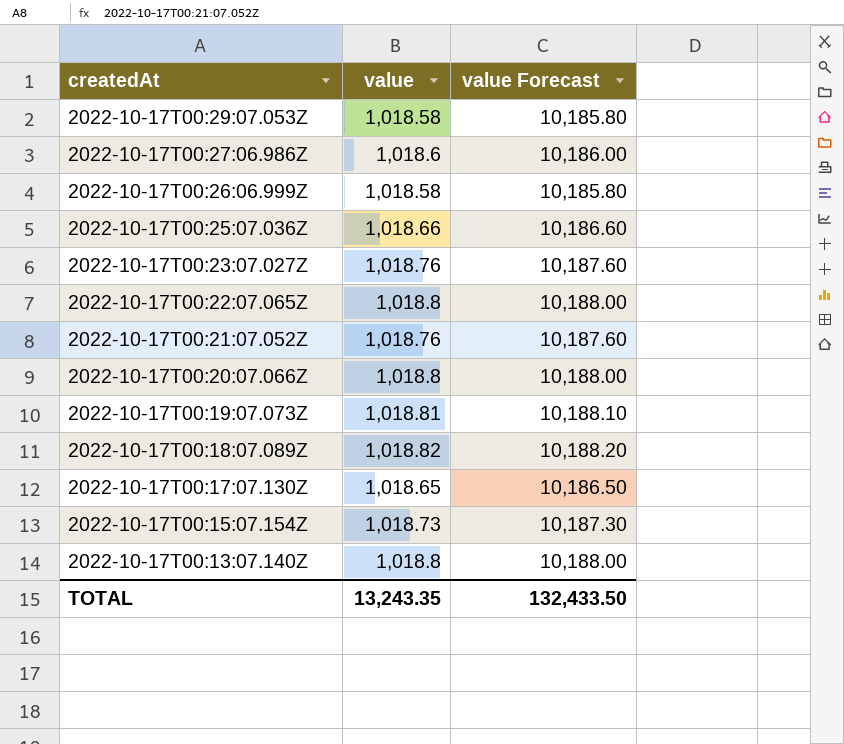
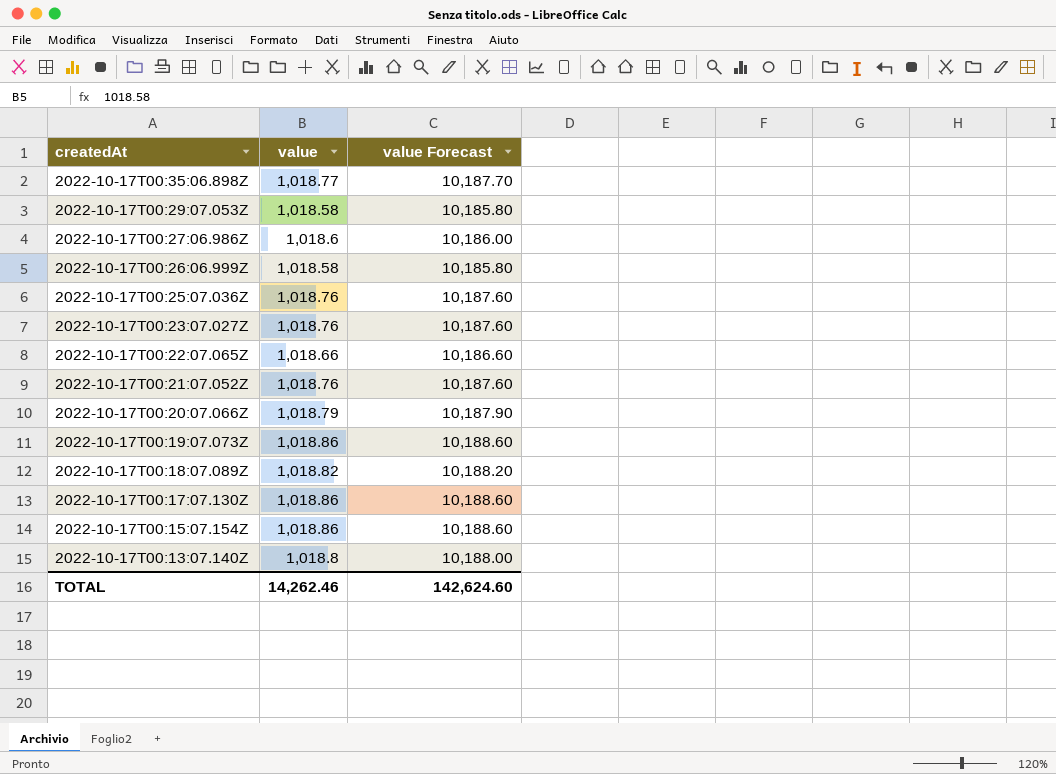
row 2022-10-17T00:35:06.898Z: none -> 1,018.77 | 10,187.70
2022-10-17T00:25:07.036Z | value: 1,018.66 -> 1,018.76
2022-10-17T00:25:07.036Z | value Forecast: 10,186.60 -> 10,187.60
2022-10-17T00:22:07.065Z | value: 1,018.8 -> 1,018.66
2022-10-17T00:22:07.065Z | value Forecast: 10,188.00 -> 10,186.60
2022-10-17T00:20:07.066Z | value: 1,018.8 -> 1,018.79
2022-10-17T00:20:07.066Z | value Forecast: 10,188.00 -> 10,187.90
2022-10-17T00:19:07.073Z | value: 1,018.81 -> 1,018.86
2022-10-17T00:19:07.073Z | value Forecast: 10,188.10 -> 10,188.60
2022-10-17T00:17:07.130Z | value: 1,018.65 -> 1,018.86
2022-10-17T00:17:07.130Z | value Forecast: 10,186.50 -> 10,188.60
2022-10-17T00:15:07.154Z | value: 1,018.73 -> 1,018.86
2022-10-17T00:15:07.154Z | value Forecast: 10,187.30 -> 10,188.60
TOTAL | value: 13,243.35 -> 14,262.46
TOTAL | value Forecast: 132,433.50 -> 142,624.60

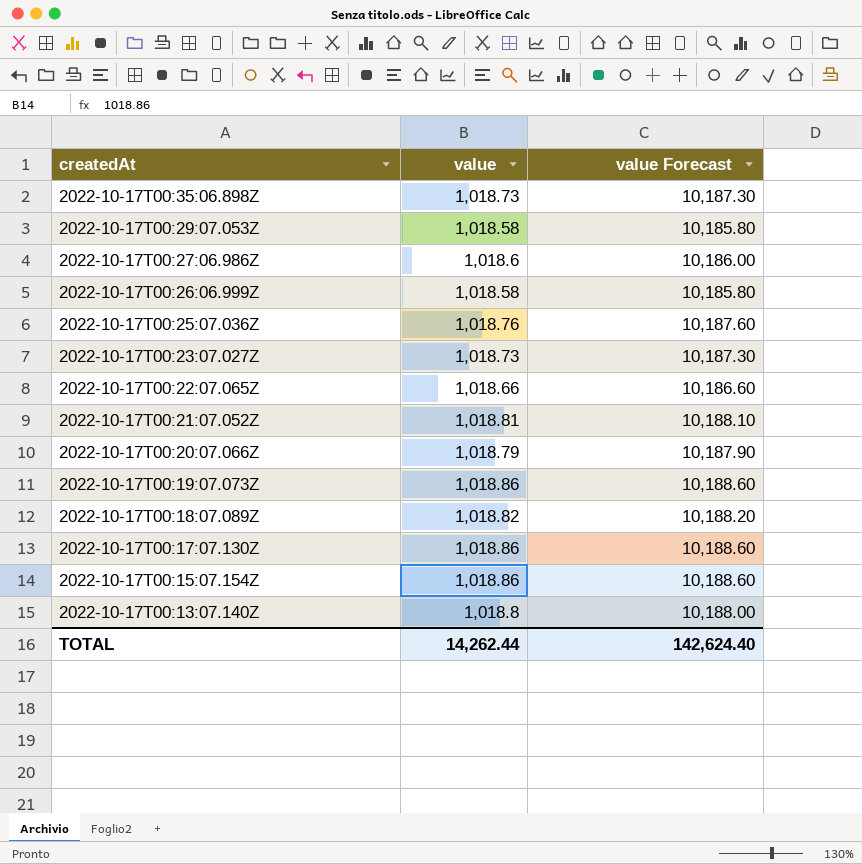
2022-10-17T00:35:06.898Z | value: 1,018.77 -> 1,018.73
2022-10-17T00:35:06.898Z | value Forecast: 10,187.70 -> 10,187.30
2022-10-17T00:23:07.027Z | value: 1,018.76 -> 1,018.73
2022-10-17T00:23:07.027Z | value Forecast: 10,187.60 -> 10,187.30
2022-10-17T00:21:07.052Z | value: 1,018.76 -> 1,018.81
2022-10-17T00:21:07.052Z | value Forecast: 10,187.60 -> 10,188.10
TOTAL | value: 14,262.46 -> 14,262.44
TOTAL | value Forecast: 142,624.60 -> 142,624.40

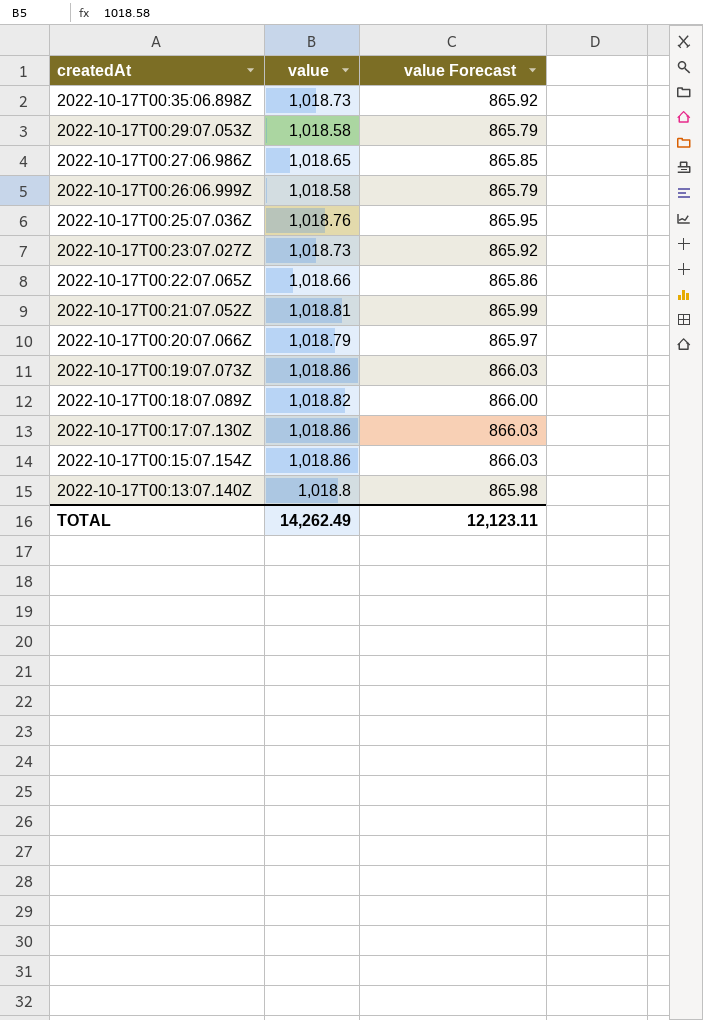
column value Forecast | formula: [value] * 10 -> [value] * 0.85
2022-10-17T00:27:06.986Z | value: 1,018.6 -> 1,018.65
TOTAL | value: 14,262.44 -> 14,262.49
TOTAL | value Forecast: 142,624.40 -> 12,123.11

